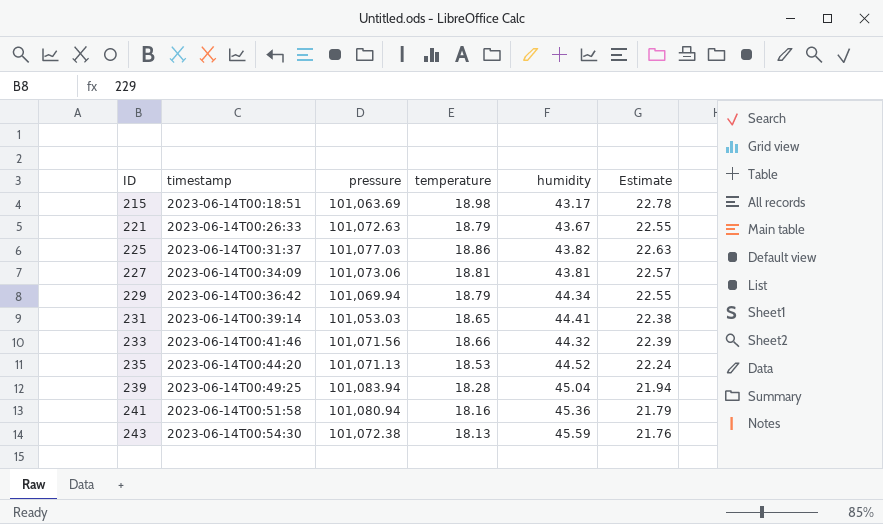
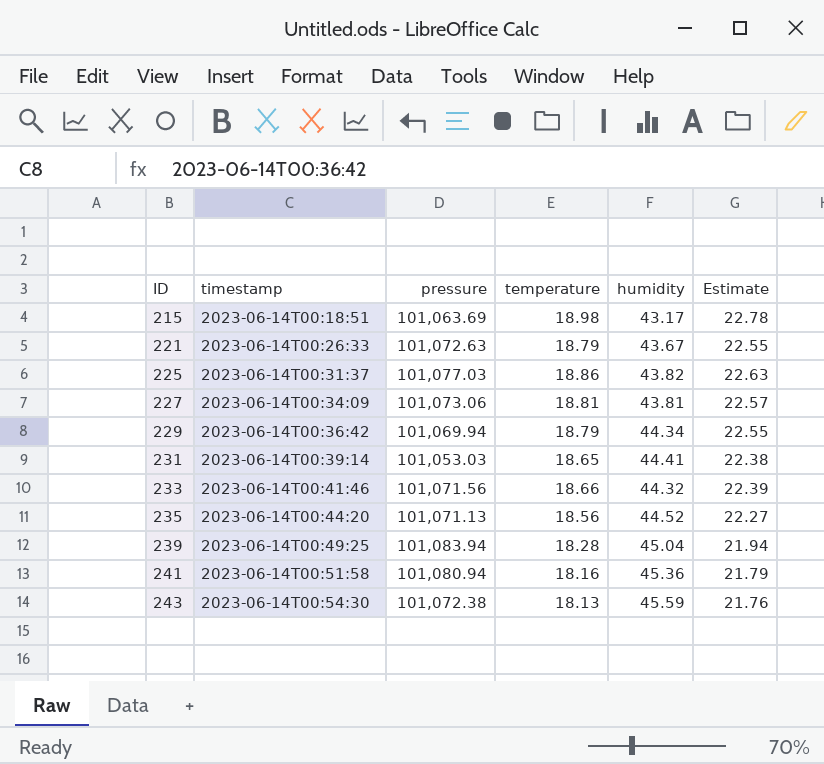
235 | temperature: 18.53 -> 18.56
235 | Estimate: 22.24 -> 22.27

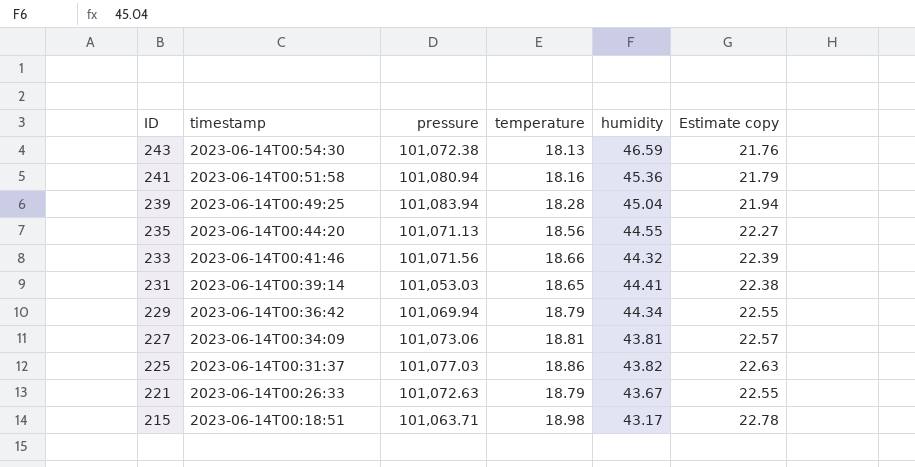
row order: ID ascending -> ID descending
column name: Estimate -> Estimate copy
243 | humidity: 45.59 -> 46.59
235 | humidity: 44.52 -> 44.55
215 | pressure: 101,063.69 -> 101,063.71

